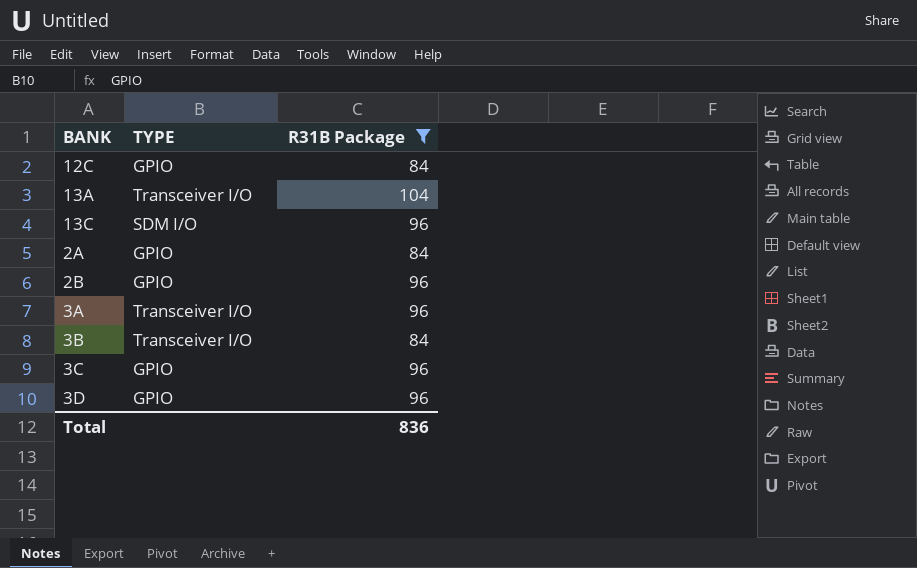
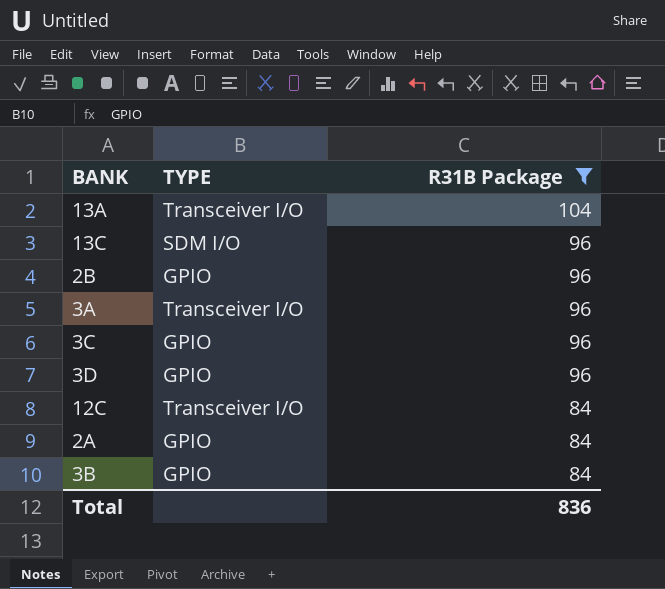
row order: none -> R31B Package descending
12C | TYPE: GPIO -> Transceiver I/O
3B | TYPE: Transceiver I/O -> GPIO

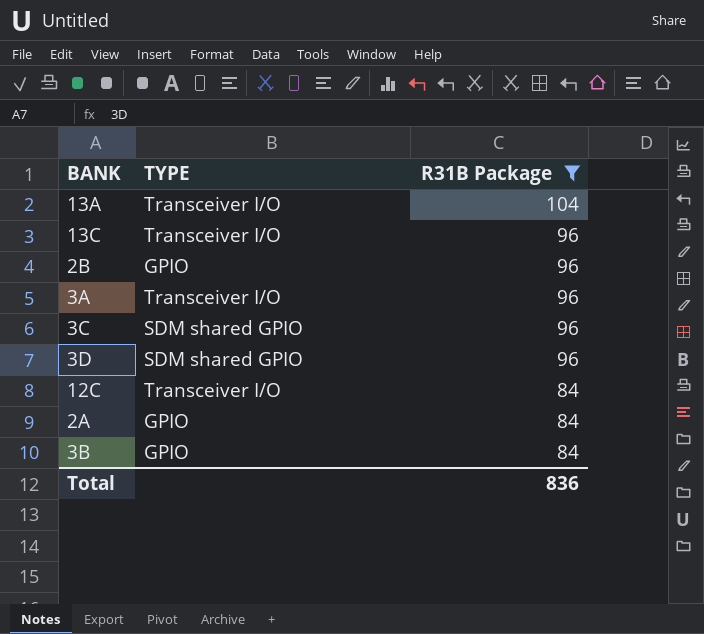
13C | TYPE: SDM I/O -> Transceiver I/O
3C | TYPE: GPIO -> SDM shared GPIO
3D | TYPE: GPIO -> SDM shared GPIO

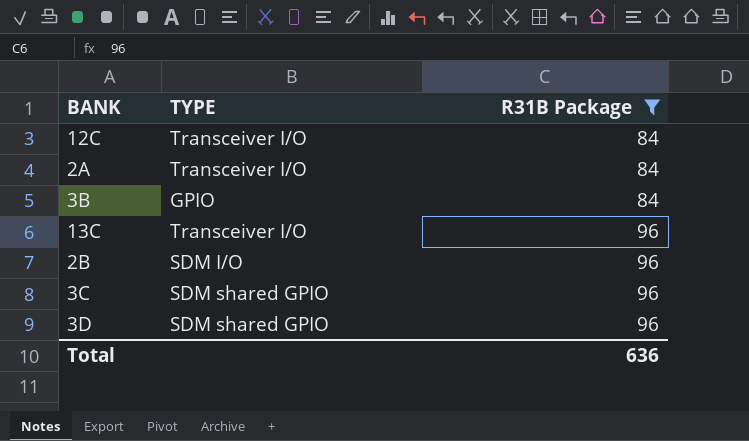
row order: R31B Package descending -> R31B Package ascending
row 13A: Transceiver I/O | 104 -> none
row 3A: Transceiver I/O | 96 -> none
2A | TYPE: GPIO -> Transceiver I/O
2B | TYPE: GPIO -> SDM I/O
Total | R31B Package: 836 -> 636

